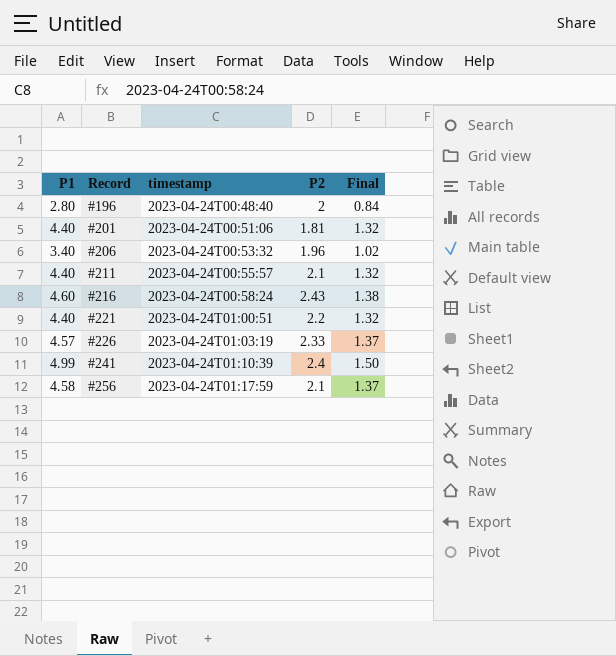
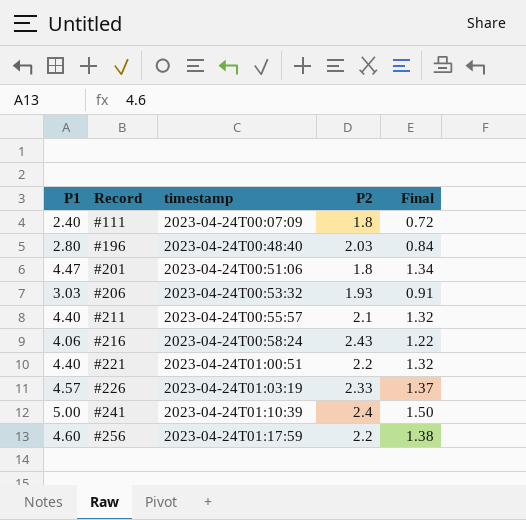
row #111: none -> 2.40 | 2023-04-24T00:07:09 | 1.8 | 0.72
#196 | P2: 2 -> 2.03
#201 | P1: 4.40 -> 4.47
#201 | P2: 1.81 -> 1.8
#201 | Final: 1.32 -> 1.34
#206 | P1: 3.40 -> 3.03
#206 | P2: 1.96 -> 1.93
#206 | Final: 1.02 -> 0.91
#216 | P1: 4.60 -> 4.06
#216 | Final: 1.38 -> 1.22
#241 | P1: 4.99 -> 5.00
#256 | P1: 4.58 -> 4.60
#256 | P2: 2.1 -> 2.2
#256 | Final: 1.37 -> 1.38

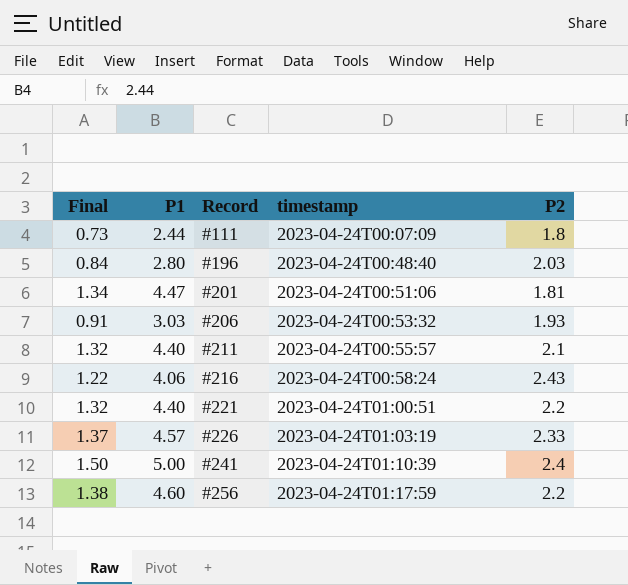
column Final | position: 5 -> 1
#111 | Final: 0.72 -> 0.73
#111 | P1: 2.40 -> 2.44
#201 | P2: 1.8 -> 1.81

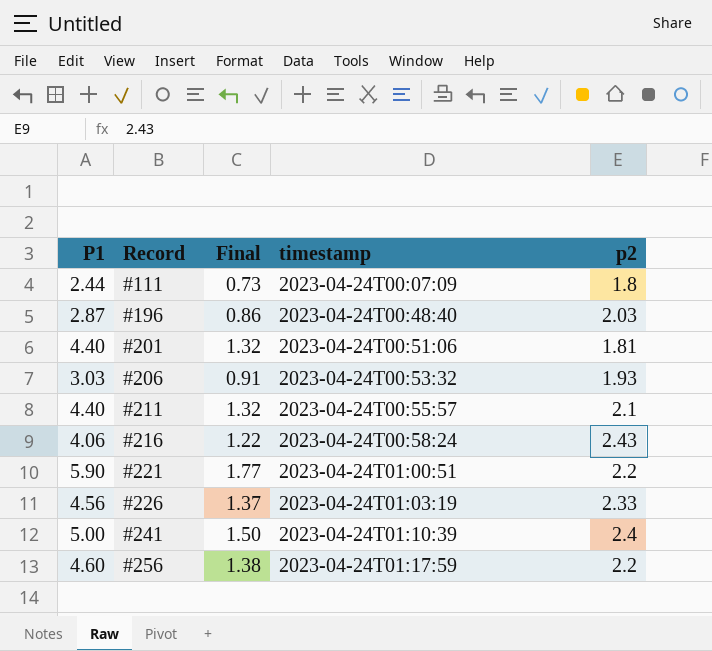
column Final | position: 1 -> 3
column name: P2 -> p2
#196 | P1: 2.80 -> 2.87
#196 | Final: 0.84 -> 0.86
#201 | P1: 4.47 -> 4.40
#201 | Final: 1.34 -> 1.32
#221 | P1: 4.40 -> 5.90
#221 | Final: 1.32 -> 1.77
#226 | P1: 4.57 -> 4.56

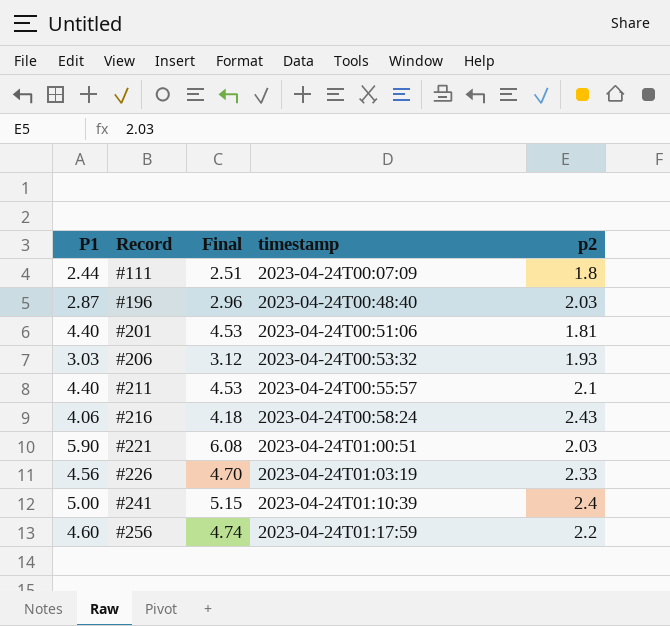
column Final | formula: [P1] * 0.3 -> [P1] * 1.03
#221 | p2: 2.2 -> 2.03

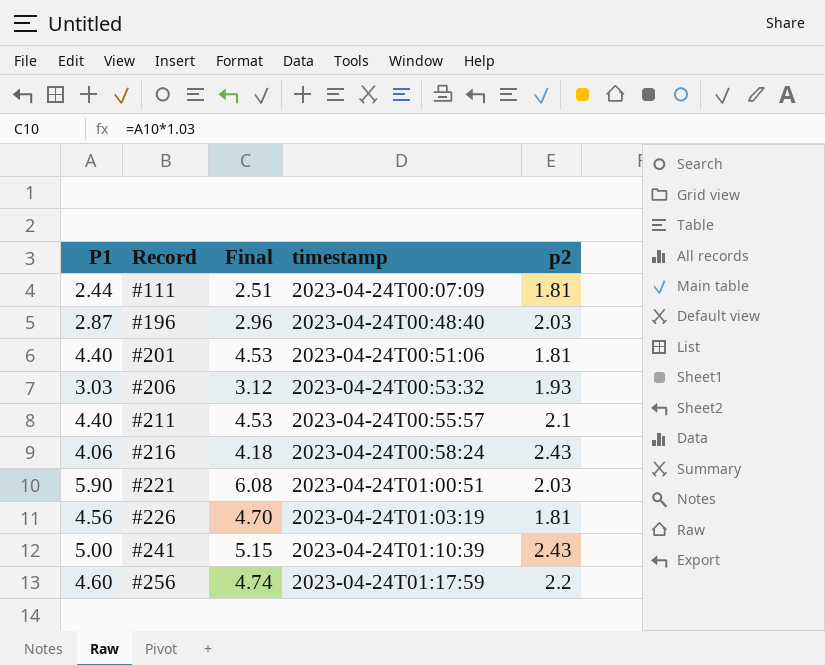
#111 | p2: 1.8 -> 1.81
#226 | p2: 2.33 -> 1.81
#241 | p2: 2.4 -> 2.43

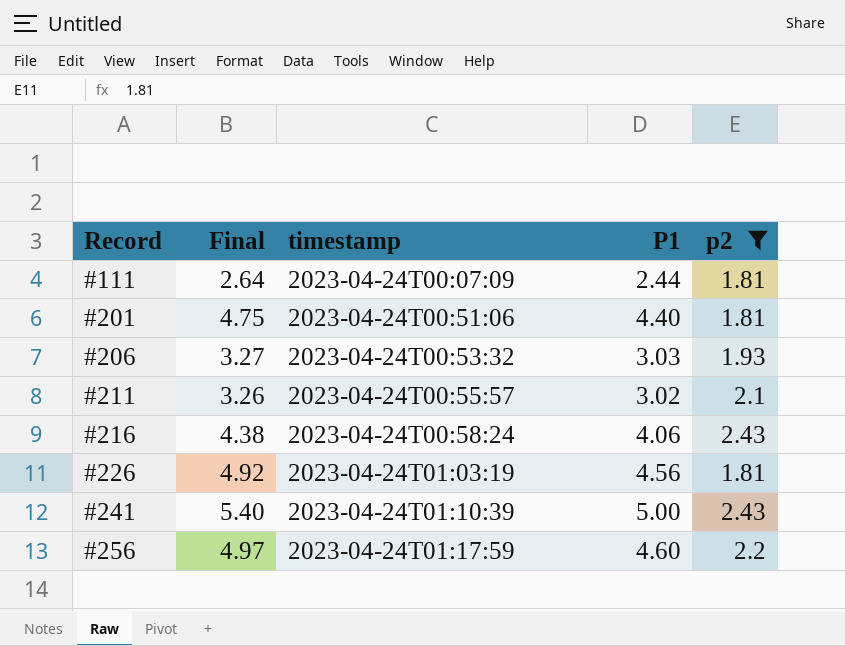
filter: none -> p2 != 2.03
column Final | formula: [P1] * 1.03 -> [P1] * 1.08
column P1 | position: 1 -> 4
#211 | P1: 4.40 -> 3.02

